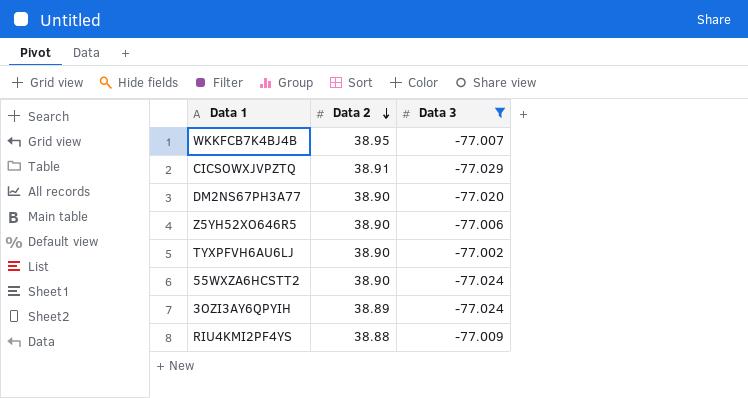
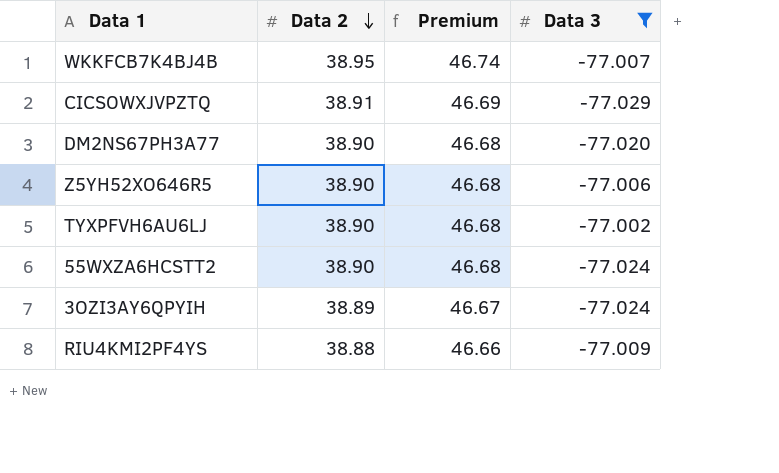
column Premium | formula: none -> [Data 2] * 1.2

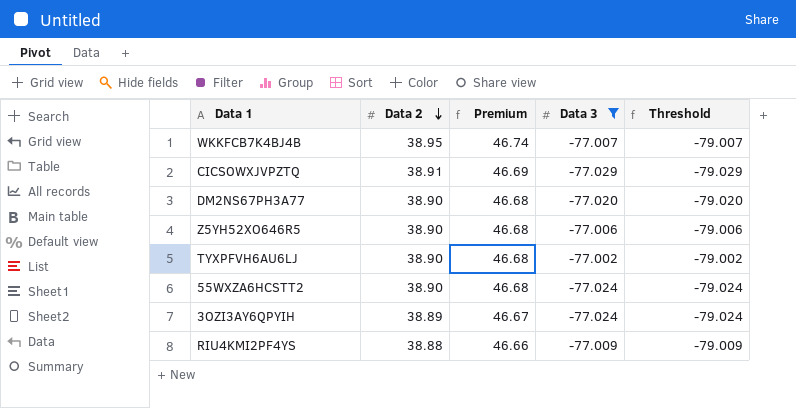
column Threshold | formula: none -> [Data 3] - 2

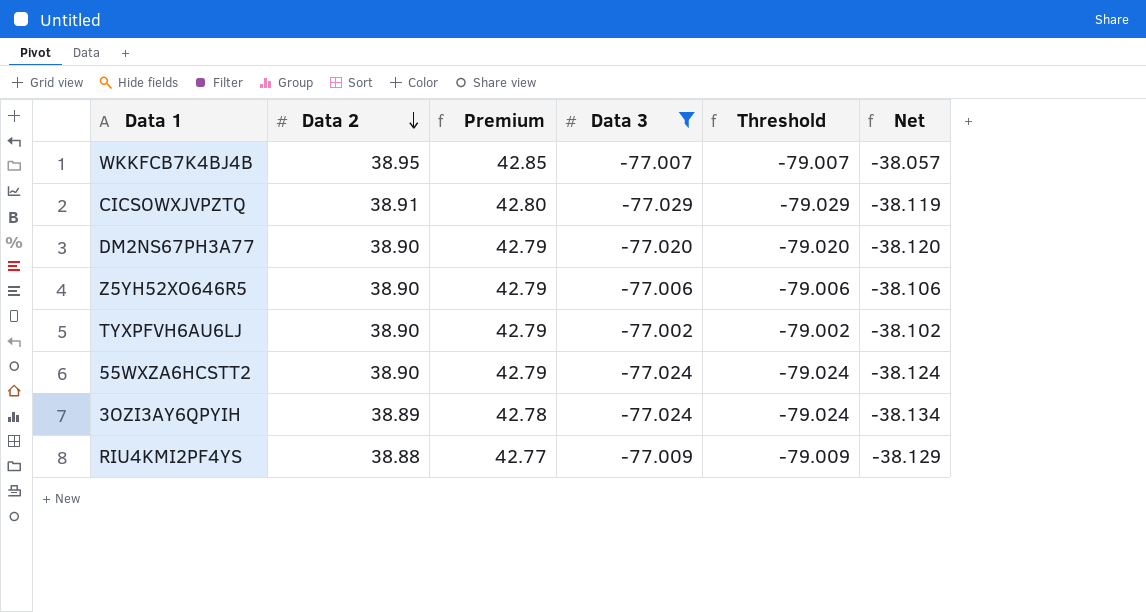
column Premium | formula: [Data 2] * 1.2 -> [Data 2] * 1.1
column Net | formula: none -> [Data 2] + [Data 3]

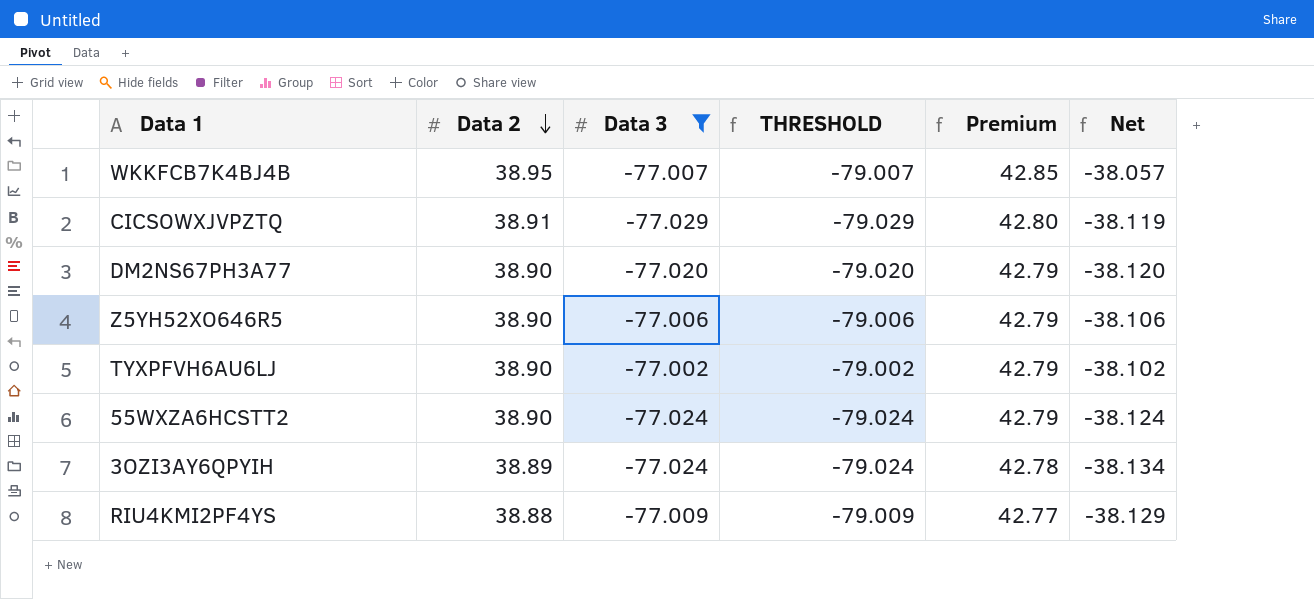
column name: Threshold -> THRESHOLD
column Premium | position: 3 -> 5

